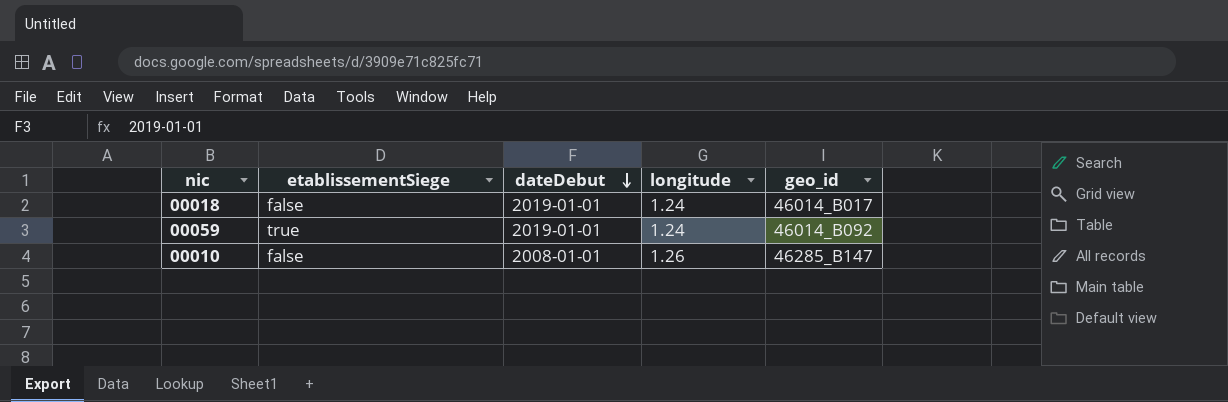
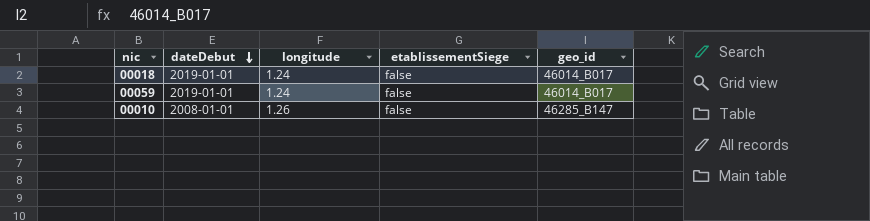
column etablissementSiege | position: 2 -> 4
00059 | etablissementSiege: true -> false
00059 | geo_id: 46014_B092 -> 46014_B017

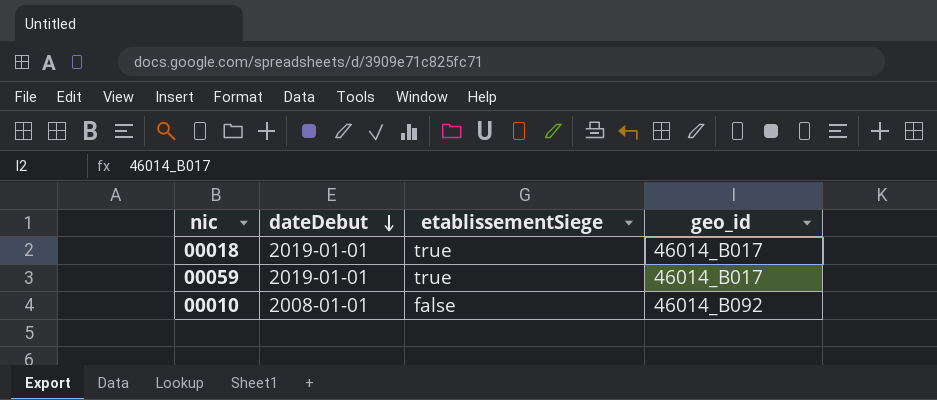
column longitude | position: 3 -> none
00018 | etablissementSiege: false -> true
00059 | etablissementSiege: false -> true
00010 | geo_id: 46285_B147 -> 46014_B092

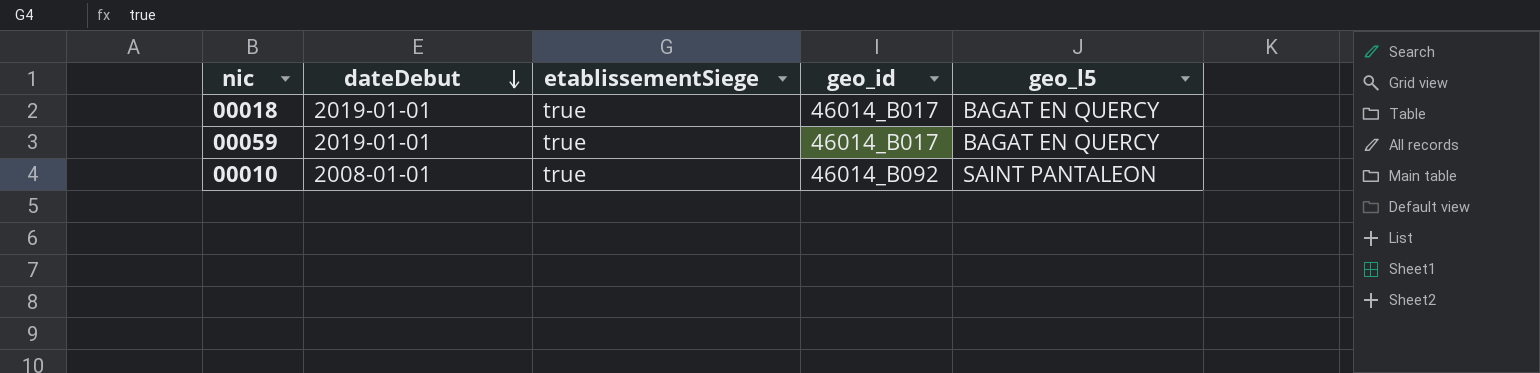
column geo_l5 | position: none -> 5
00010 | etablissementSiege: false -> true

